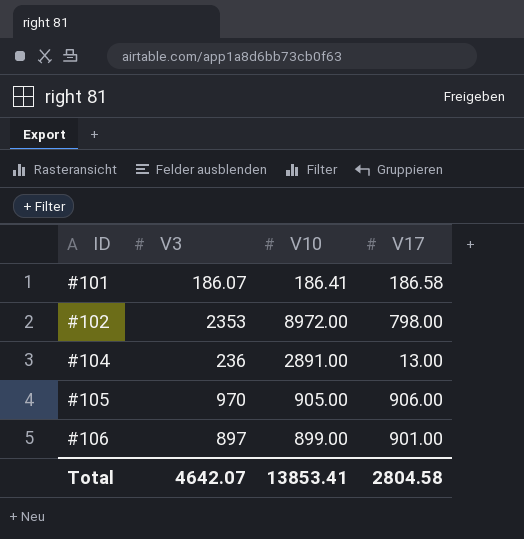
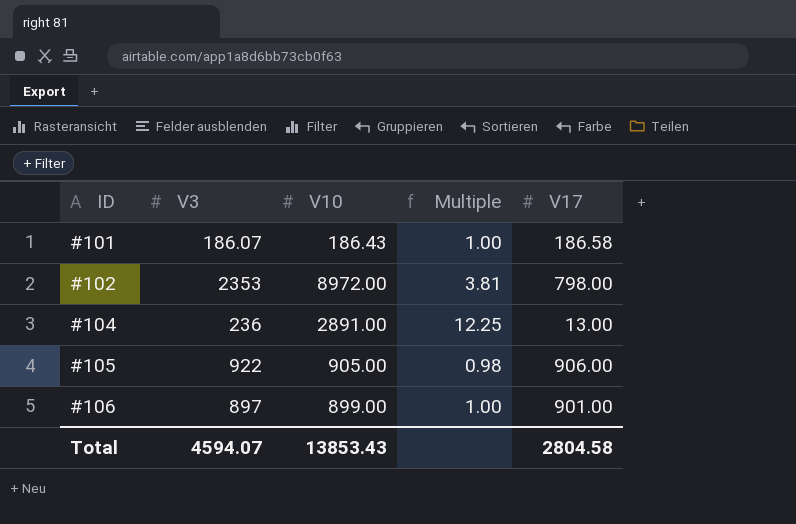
column Multiple | formula: none -> [V10] / [V3]
#101 | V10: 186.41 -> 186.43
#105 | V3: 970 -> 922
Total | V3: 4642.07 -> 4594.07
Total | V10: 13853.41 -> 13853.43

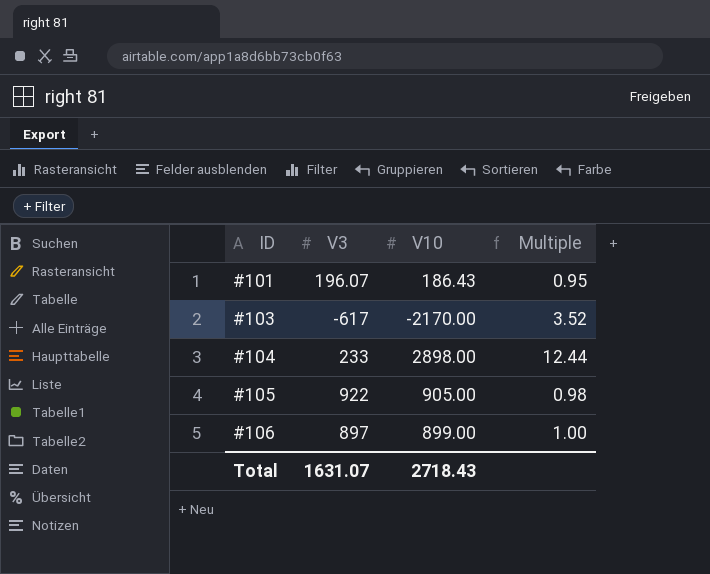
column V17 | position: 5 -> none
row #102: 2353 | 8972.00 | 3.81 | 798.00 -> none
#101 | V3: 186.07 -> 196.07
#101 | Multiple: 1.00 -> 0.95
row #103: none -> -617 | -2170.00 | 3.52
#104 | V3: 236 -> 233
#104 | V10: 2891.00 -> 2898.00
#104 | Multiple: 12.25 -> 12.44
Total | V3: 4594.07 -> 1631.07
Total | V10: 13853.43 -> 2718.43

